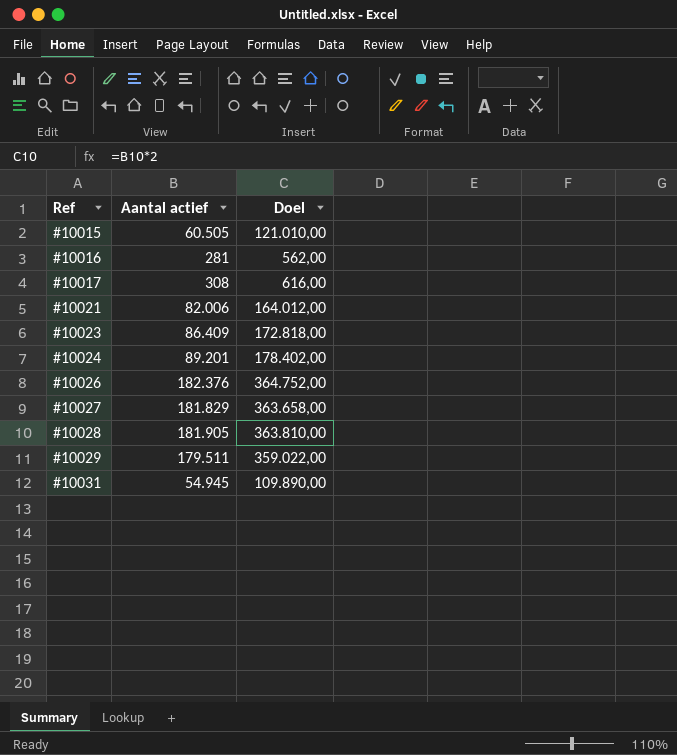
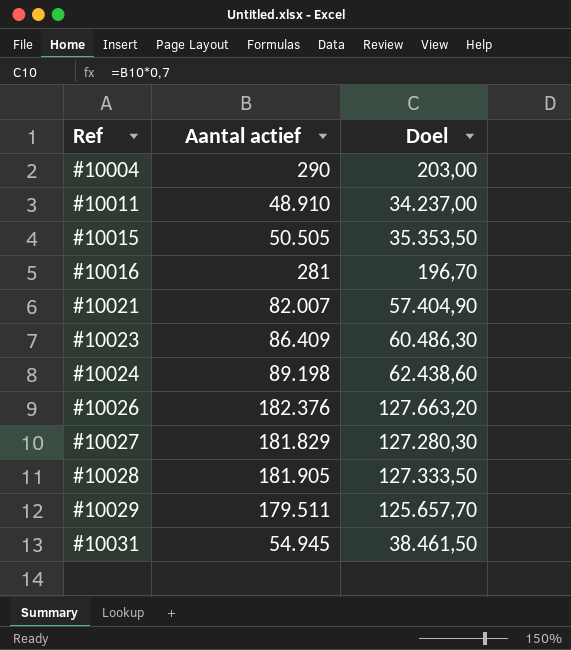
column Doel | formula: [Aantal actief] * 2 -> [Aantal actief] * 0,7
row #10017: 308 | 616,00 -> none
row #10004: none -> 290 | 203,00
row #10011: none -> 48.910 | 34.237,00
#10015 | Aantal actief: 60.505 -> 50.505
#10021 | Aantal actief: 82.006 -> 82.007
#10024 | Aantal actief: 89.201 -> 89.198

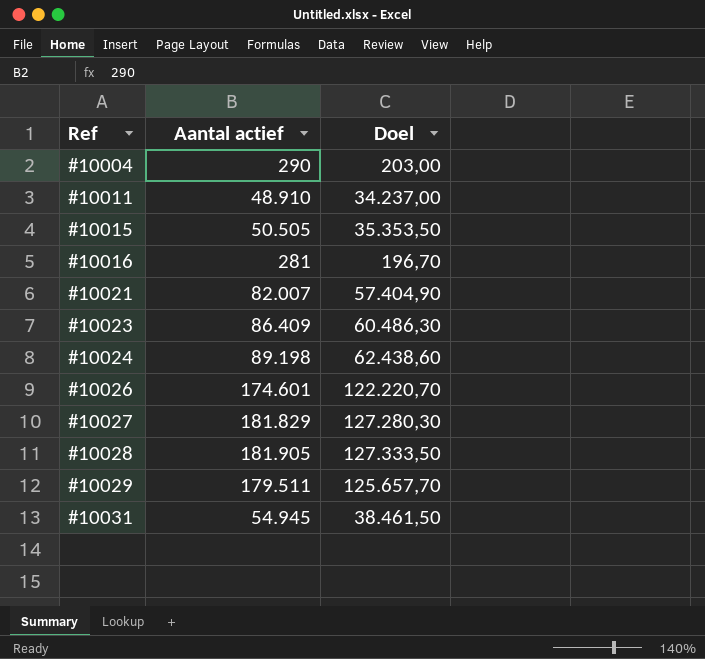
#10026 | Aantal actief: 182.376 -> 174.601
#10026 | Doel: 127.663,20 -> 122.220,70

